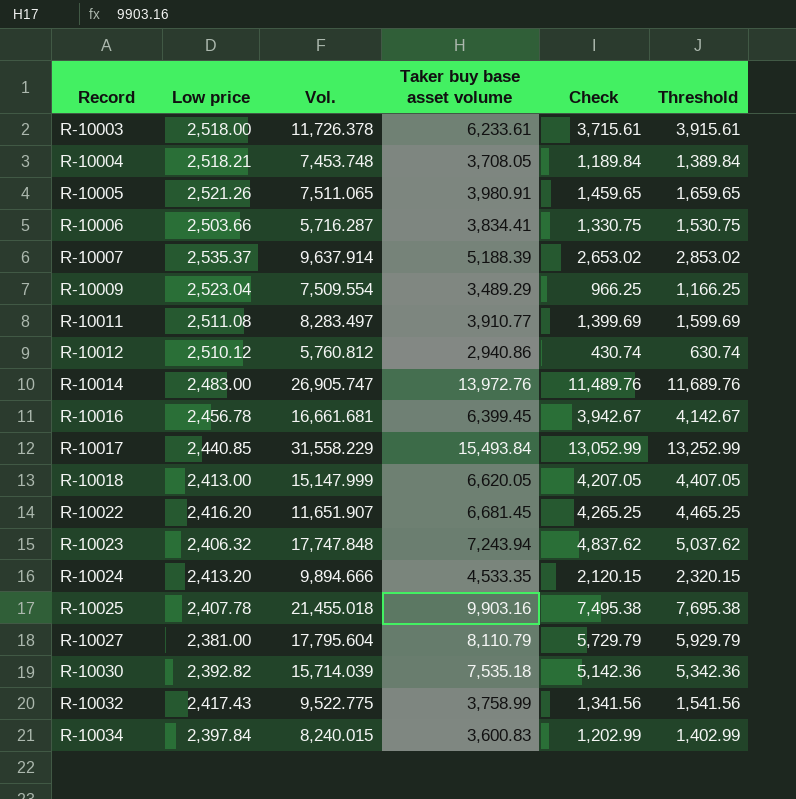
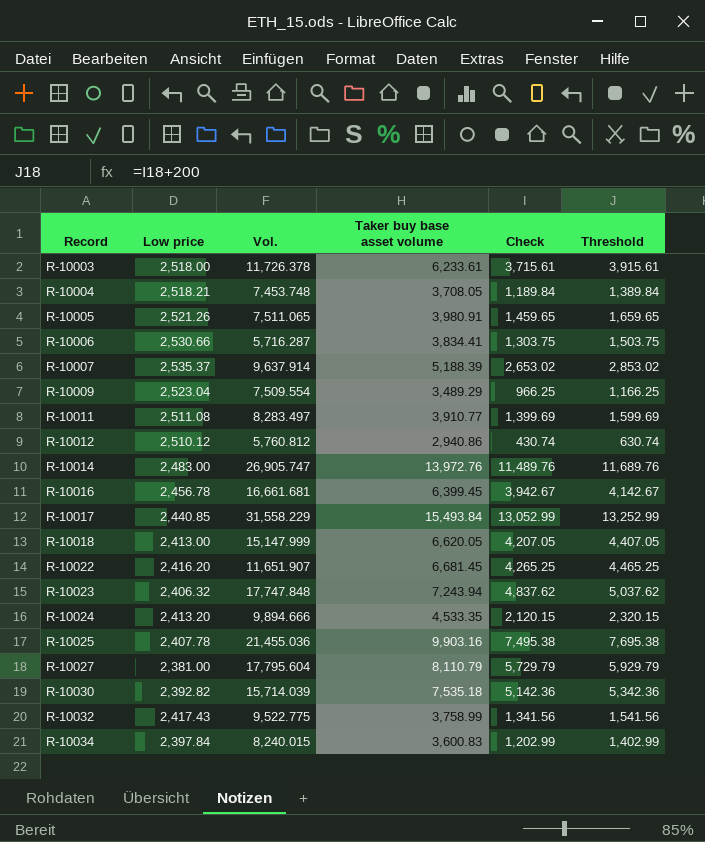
R-10006 | Low price: 2,503.66 -> 2,530.66
R-10006 | Check: 1,330.75 -> 1,303.75
R-10006 | Threshold: 1,530.75 -> 1,503.75
R-10025 | Vol.: 21,455.018 -> 21,455.036

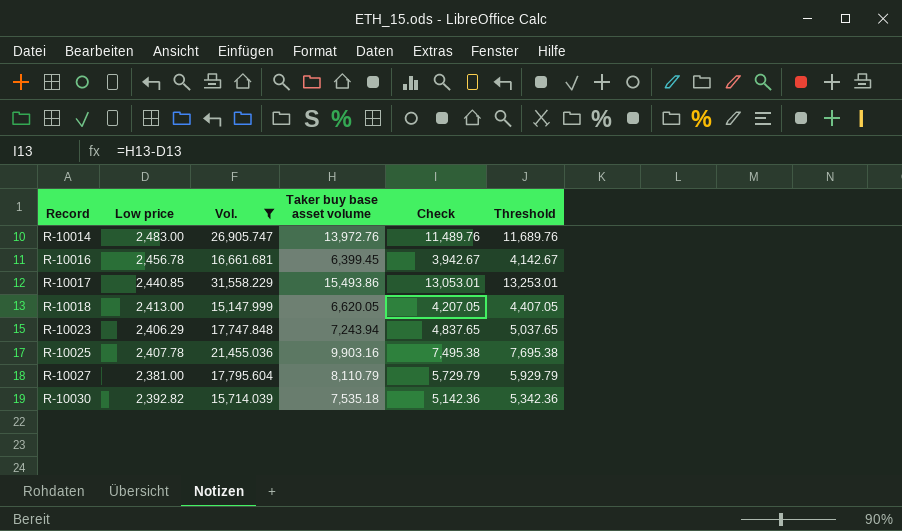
filter: none -> Vol. >= 15,147.999
R-10017 | Taker buy base asset volume: 15,493.84 -> 15,493.86
R-10017 | Check: 13,052.99 -> 13,053.01
R-10017 | Threshold: 13,252.99 -> 13,253.01
R-10023 | Low price: 2,406.32 -> 2,406.29
R-10023 | Check: 4,837.62 -> 4,837.65
R-10023 | Threshold: 5,037.62 -> 5,037.65

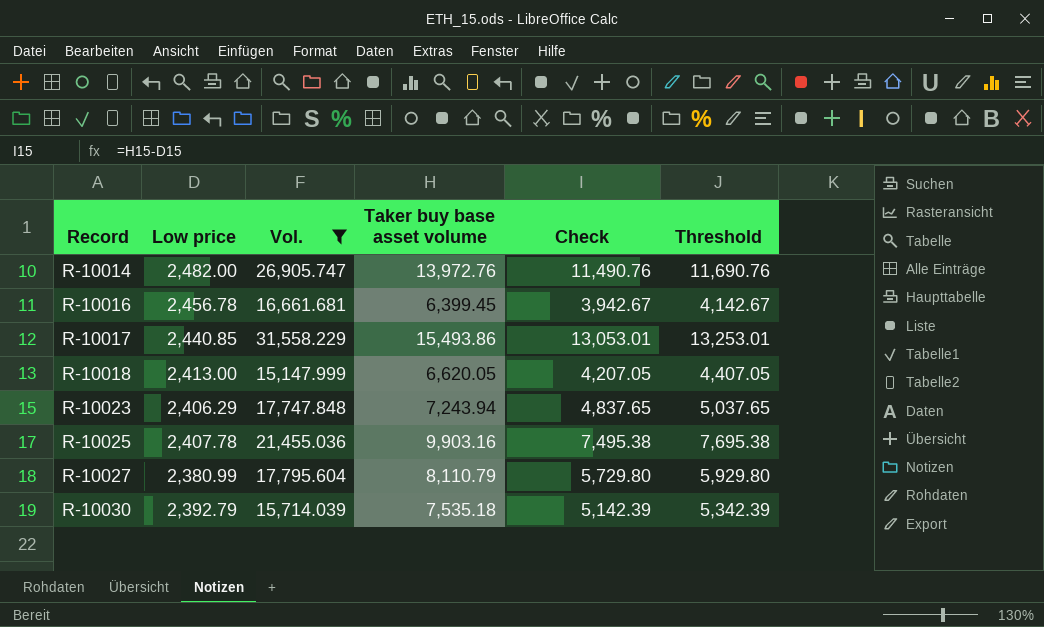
R-10014 | Low price: 2,483.00 -> 2,482.00
R-10014 | Check: 11,489.76 -> 11,490.76
R-10014 | Threshold: 11,689.76 -> 11,690.76
R-10027 | Low price: 2,381.00 -> 2,380.99
R-10027 | Check: 5,729.79 -> 5,729.80
R-10027 | Threshold: 5,929.79 -> 5,929.80
R-10030 | Low price: 2,392.82 -> 2,392.79
R-10030 | Check: 5,142.36 -> 5,142.39
R-10030 | Threshold: 5,342.36 -> 5,342.39

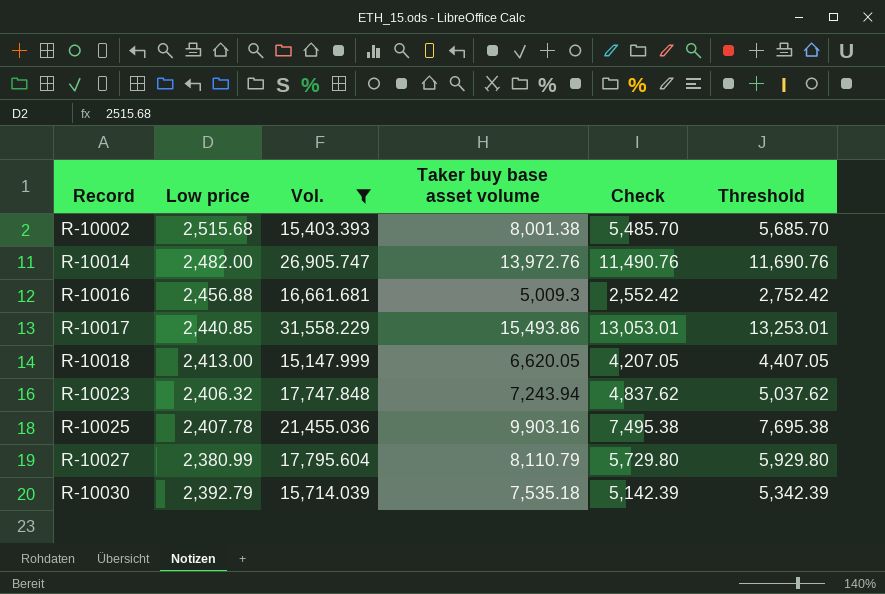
row R-10002: none -> 2,515.68 | 15,403.393 | 8,001.38 | 5,485.70 | 5,685.70
R-10016 | Low price: 2,456.78 -> 2,456.88
R-10016 | Taker buy base asset volume: 6,399.45 -> 5,009.3
R-10016 | Check: 3,942.67 -> 2,552.42
R-10016 | Threshold: 4,142.67 -> 2,752.42
R-10023 | Low price: 2,406.29 -> 2,406.32
R-10023 | Check: 4,837.65 -> 4,837.62
R-10023 | Threshold: 5,037.65 -> 5,037.62

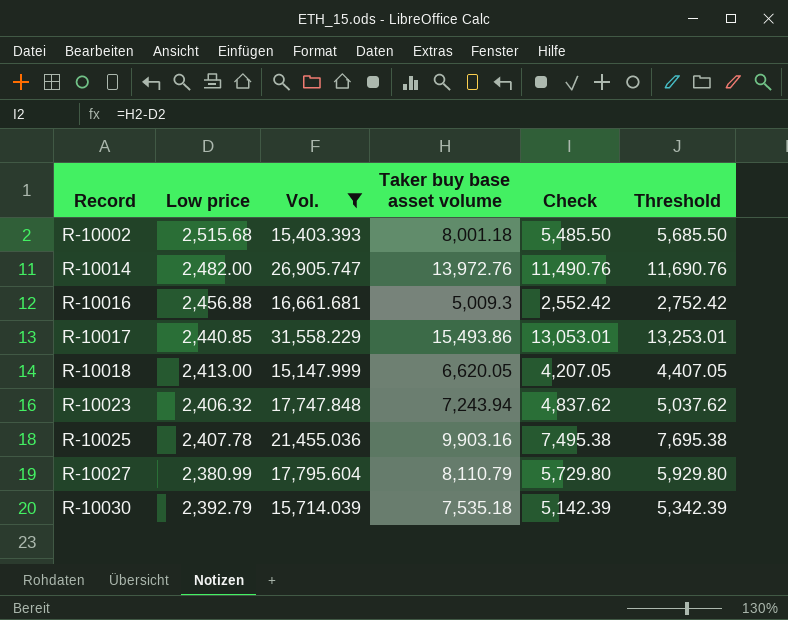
R-10002 | Taker buy base asset volume: 8,001.38 -> 8,001.18
R-10002 | Check: 5,485.70 -> 5,485.50
R-10002 | Threshold: 5,685.70 -> 5,685.50

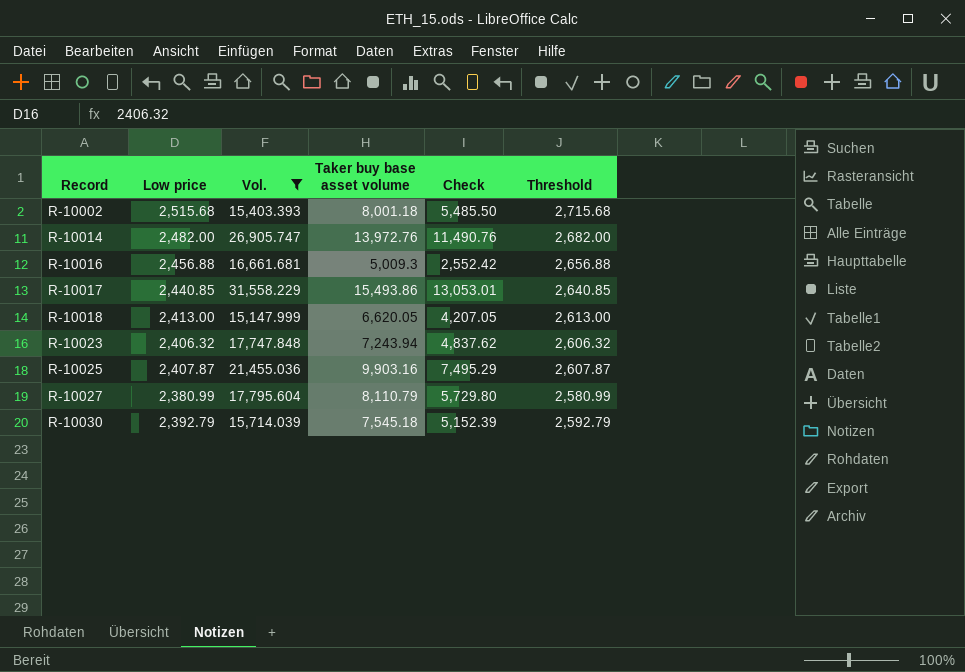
column Threshold | formula: [Check] + 200 -> [Low price] + 200
R-10025 | Low price: 2,407.78 -> 2,407.87
R-10025 | Check: 7,495.38 -> 7,495.29
R-10030 | Taker buy base asset volume: 7,535.18 -> 7,545.18
R-10030 | Check: 5,142.39 -> 5,152.39

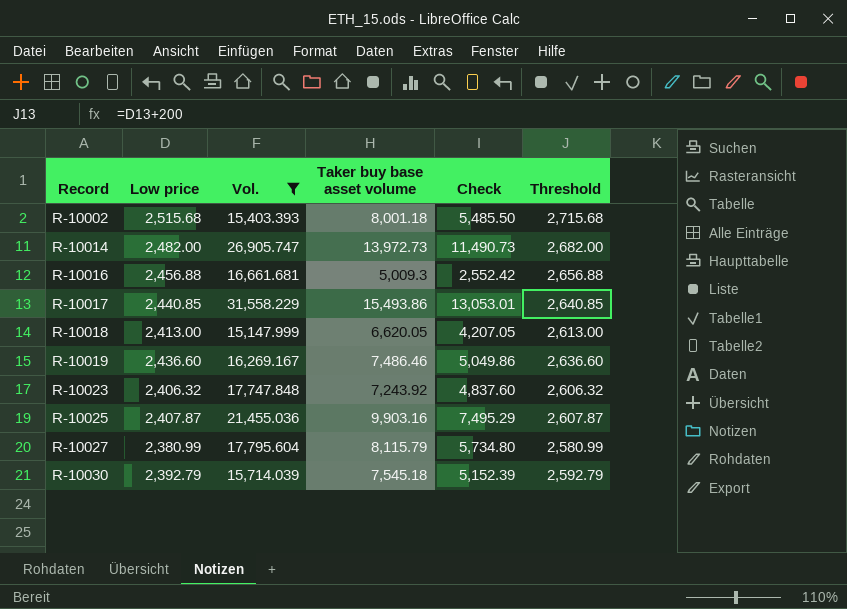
R-10014 | Taker buy base asset volume: 13,972.76 -> 13,972.73
R-10014 | Check: 11,490.76 -> 11,490.73
row R-10019: none -> 2,436.60 | 16,269.167 | 7,486.46 | 5,049.86 | 2,636.60
R-10023 | Taker buy base asset volume: 7,243.94 -> 7,243.92
R-10023 | Check: 4,837.62 -> 4,837.60
R-10027 | Taker buy base asset volume: 8,110.79 -> 8,115.79
R-10027 | Check: 5,729.80 -> 5,734.80

